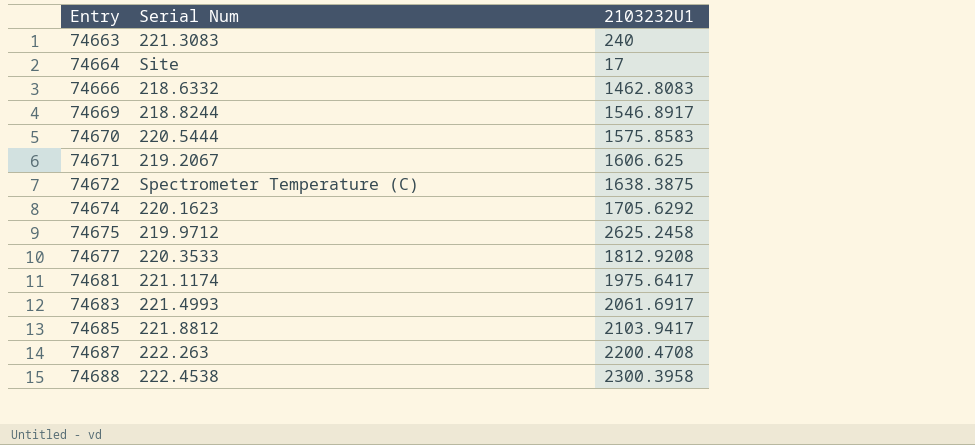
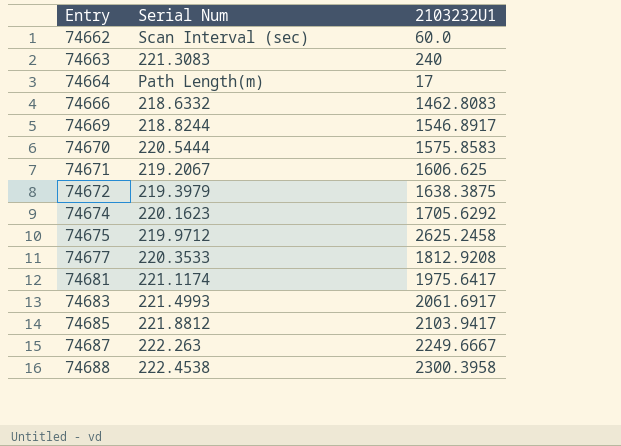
row 74662: none -> Scan Interval (sec) | 60.0
74664 | Serial Num: Site -> Path Length(m)
74672 | Serial Num: Spectrometer Temperature (C) -> 219.3979
74687 | 2103232U1: 2200.4708 -> 2249.6667

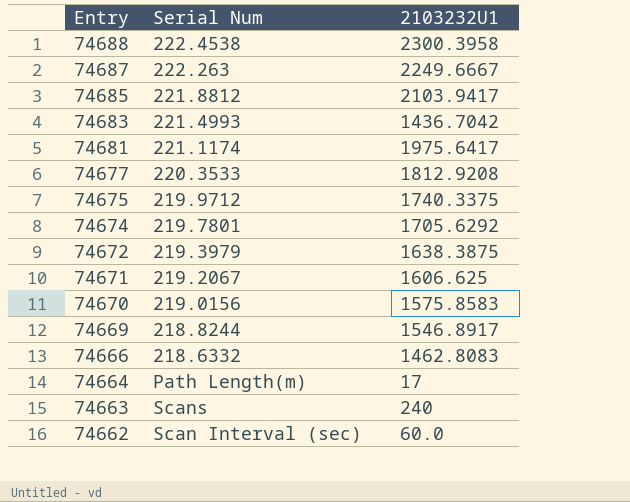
row order: Entry ascending -> Entry descending
74683 | 2103232U1: 2061.6917 -> 1436.7042
74675 | 2103232U1: 2625.2458 -> 1740.3375
74674 | Serial Num: 220.1623 -> 219.7801
74670 | Serial Num: 220.5444 -> 219.0156
74663 | Serial Num: 221.3083 -> Scans

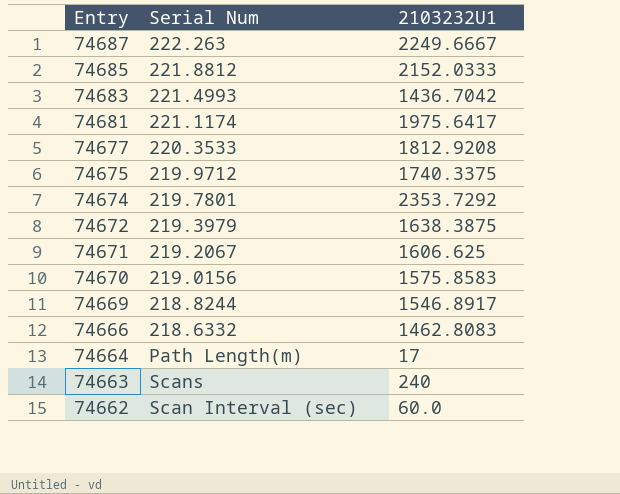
row 74688: 222.4538 | 2300.3958 -> none
74685 | 2103232U1: 2103.9417 -> 2152.0333
74674 | 2103232U1: 1705.6292 -> 2353.7292

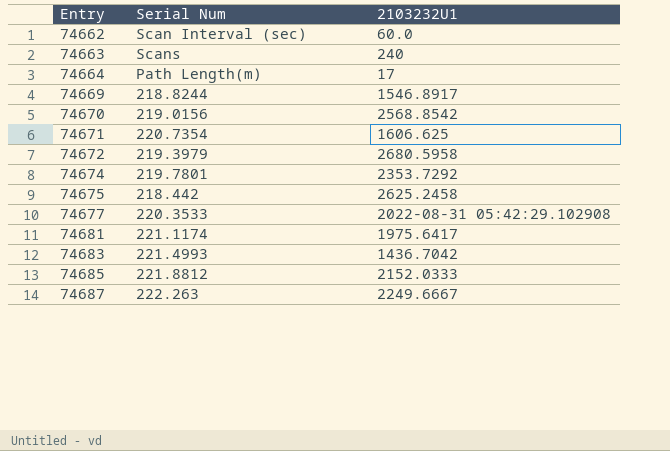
row order: Entry descending -> Entry ascending
row 74666: 218.6332 | 1462.8083 -> none
74670 | 2103232U1: 1575.8583 -> 2568.8542
74671 | Serial Num: 219.2067 -> 220.7354
74672 | 2103232U1: 1638.3875 -> 2680.5958
74675 | Serial Num: 219.9712 -> 218.442
74675 | 2103232U1: 1740.3375 -> 2625.2458
74677 | 2103232U1: 1812.9208 -> 2022-08-31 05:42:29.102908

